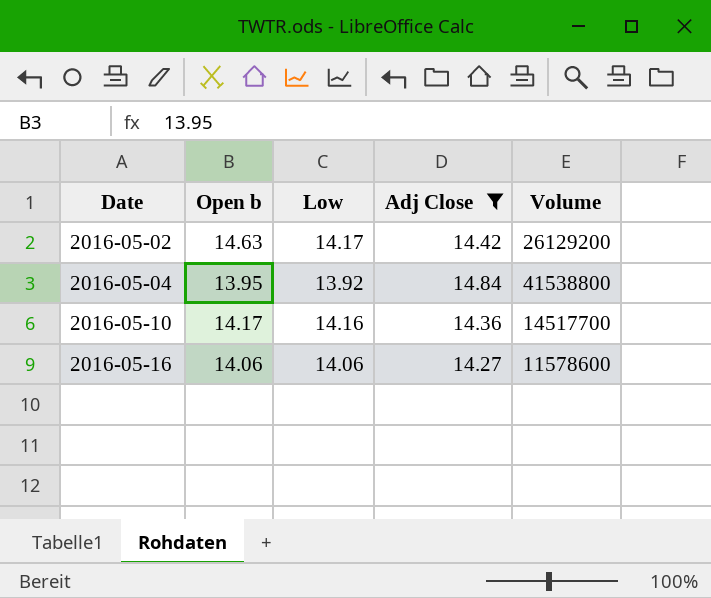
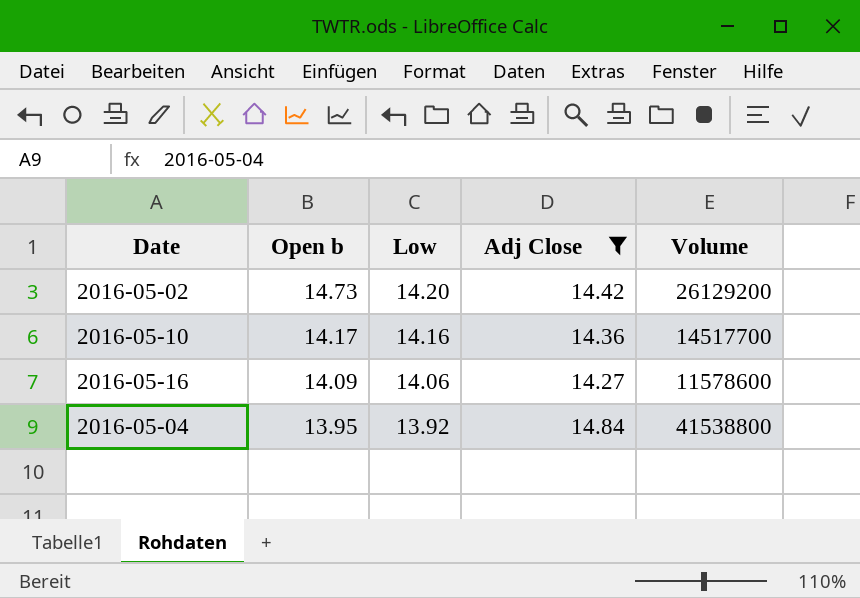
row order: Date ascending -> Open b descending
2016-05-02 | Open b: 14.63 -> 14.73
2016-05-02 | Low: 14.17 -> 14.20
2016-05-16 | Open b: 14.06 -> 14.09

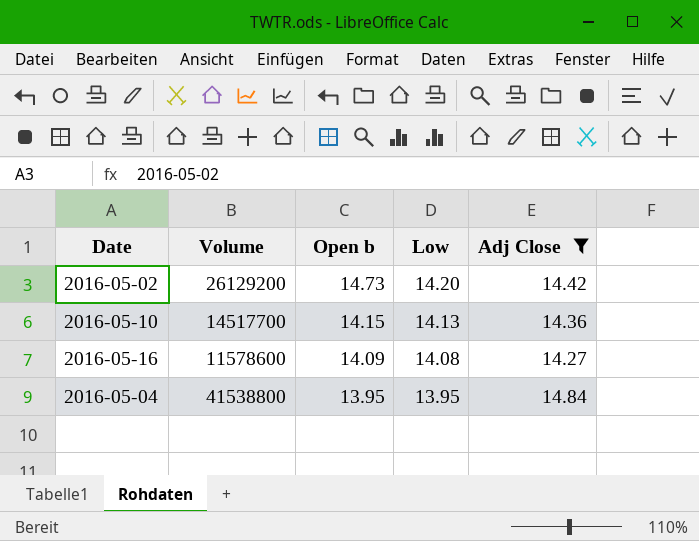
column Volume | position: 5 -> 2
2016-05-10 | Open b: 14.17 -> 14.15
2016-05-10 | Low: 14.16 -> 14.13
2016-05-16 | Low: 14.06 -> 14.08
2016-05-04 | Low: 13.92 -> 13.95

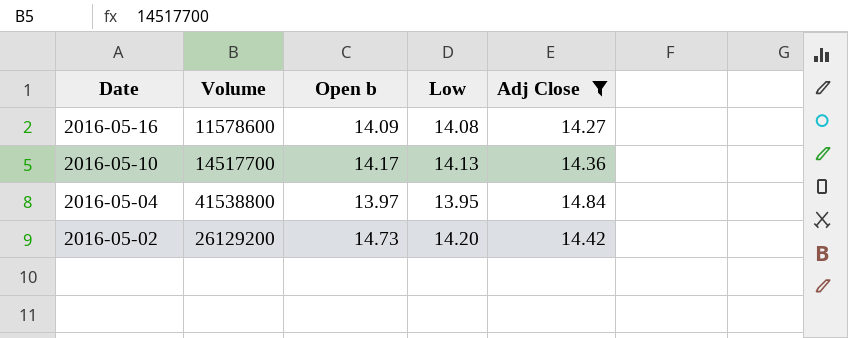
row order: Open b descending -> Date descending
2016-05-10 | Open b: 14.15 -> 14.17
2016-05-04 | Open b: 13.95 -> 13.97

